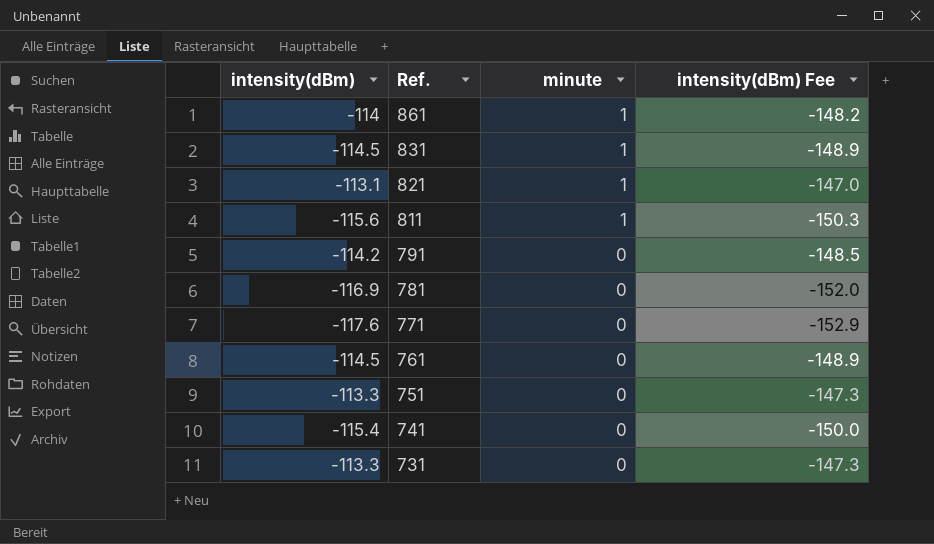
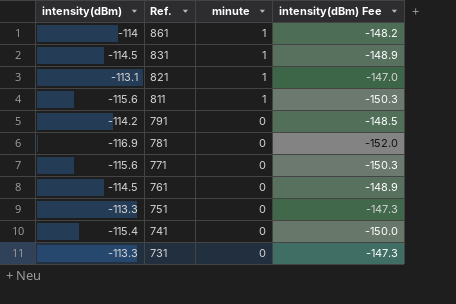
771 | intensity(dBm): -117.6 -> -115.6
771 | intensity(dBm) Fee: -152.9 -> -150.3

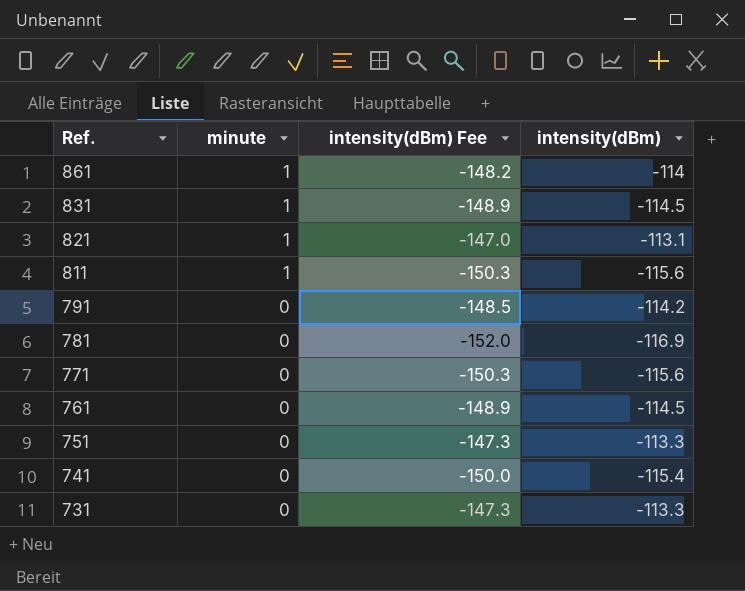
column intensity(dBm) | position: 1 -> 4

